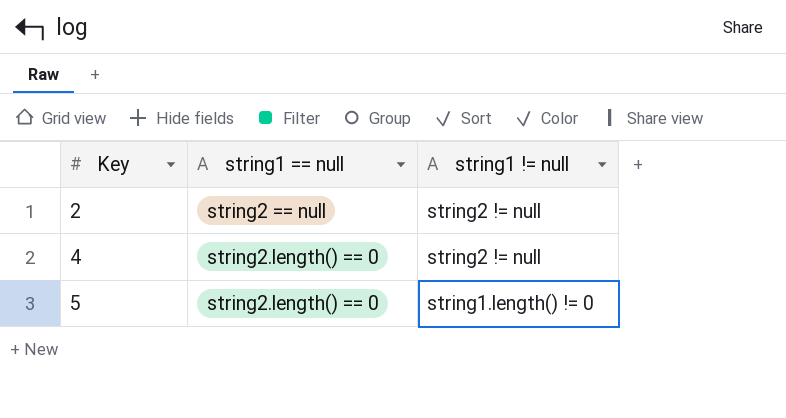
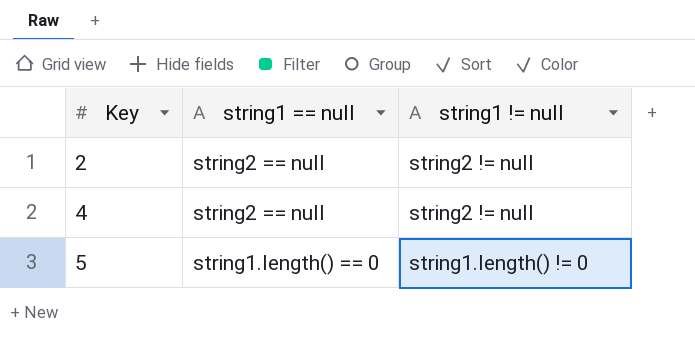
4 | string1 == null: string2.length() == 0 -> string2 == null
5 | string1 == null: string2.length() == 0 -> string1.length() == 0

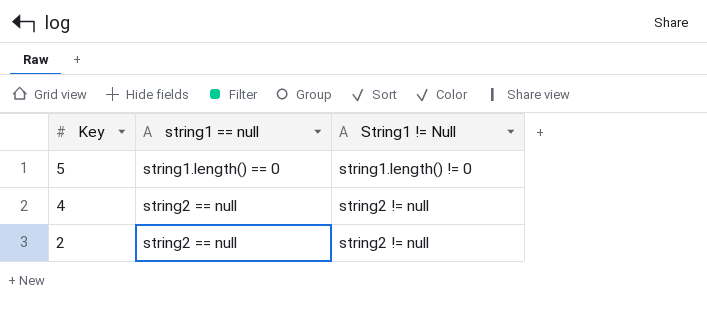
row order: Key ascending -> Key descending
column name: string1 != null -> String1 != Null

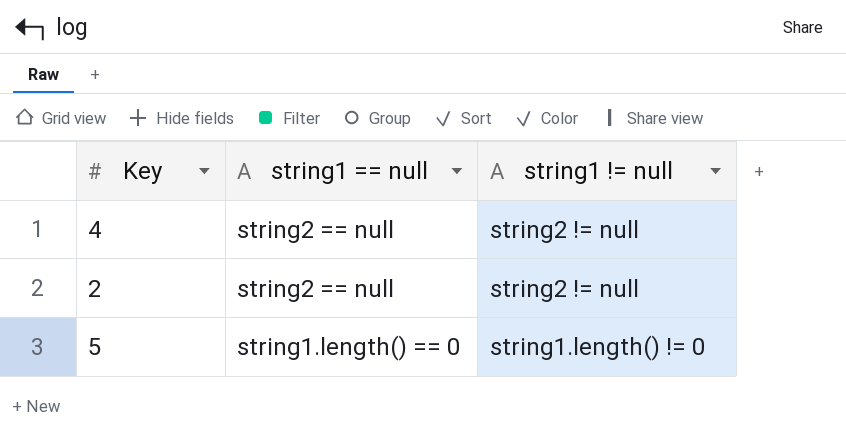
row order: Key descending -> string1 == null descending
column name: String1 != Null -> string1 != null

